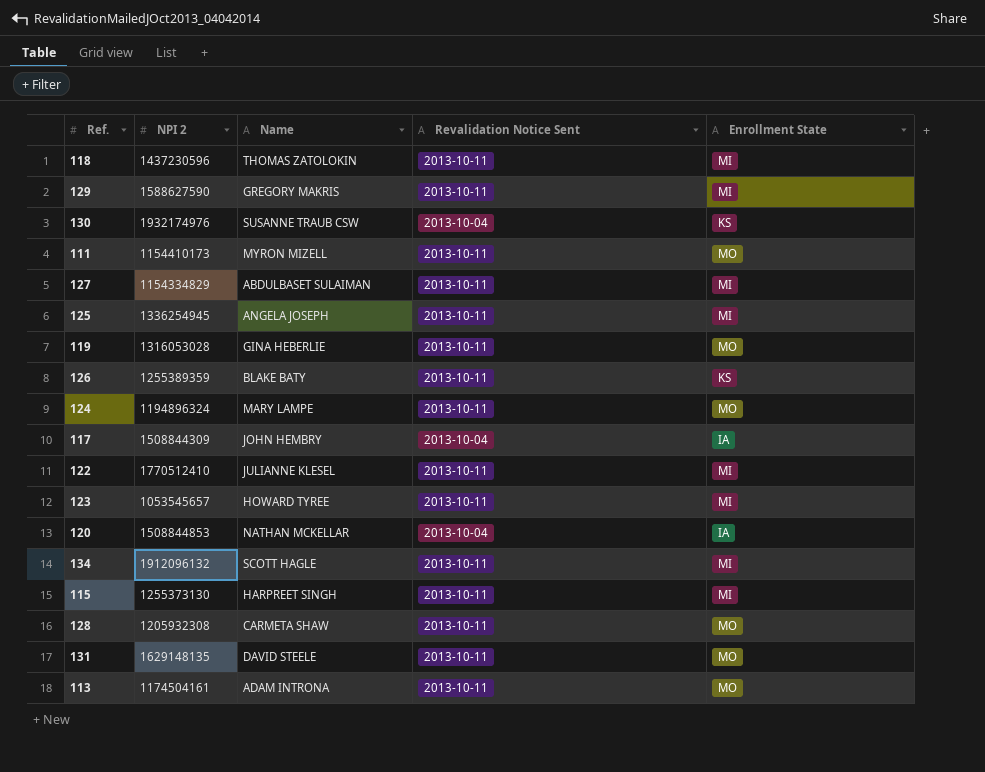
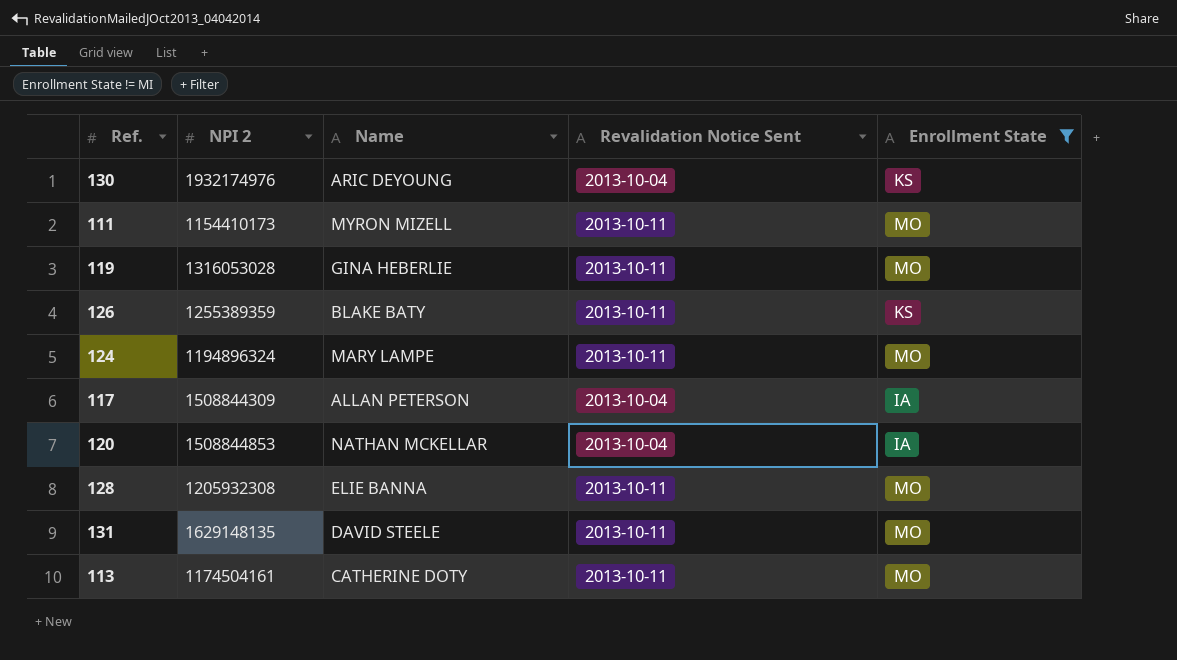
filter: none -> Enrollment State != MI
130 | Name: SUSANNE TRAUB CSW -> ARIC DEYOUNG
117 | Name: JOHN HEMBRY -> ALLAN PETERSON
128 | Name: CARMETA SHAW -> ELIE BANNA
113 | Name: ADAM INTRONA -> CATHERINE DOTY

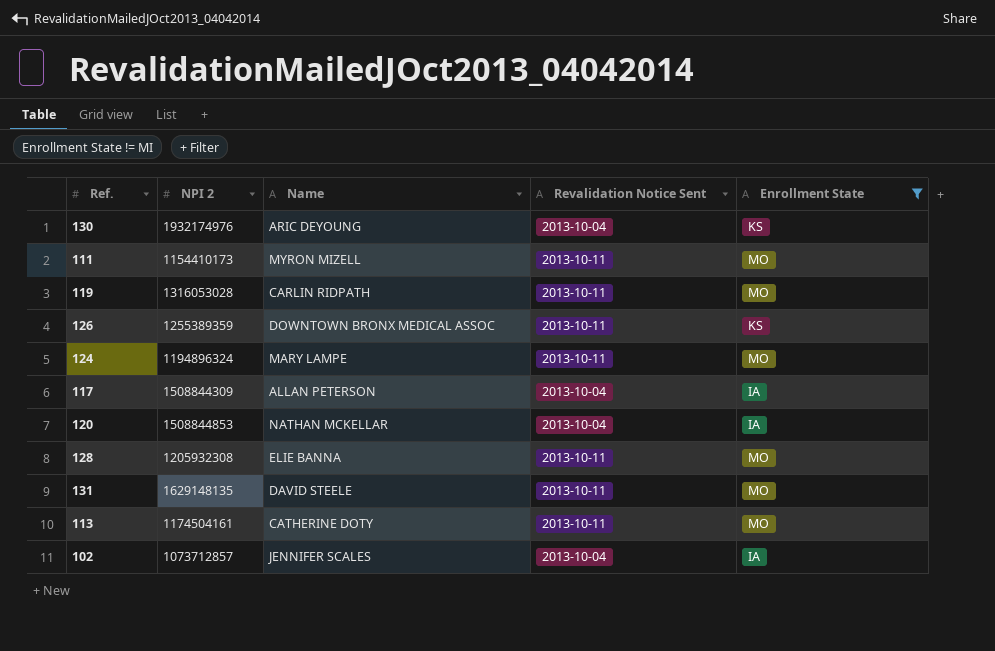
119 | Name: GINA HEBERLIE -> CARLIN RIDPATH
126 | Name: BLAKE BATY -> DOWNTOWN BRONX MEDICAL ASSOC
row 102: none -> 1073712857 | JENNIFER SCALES | 2013-10-04 | IA

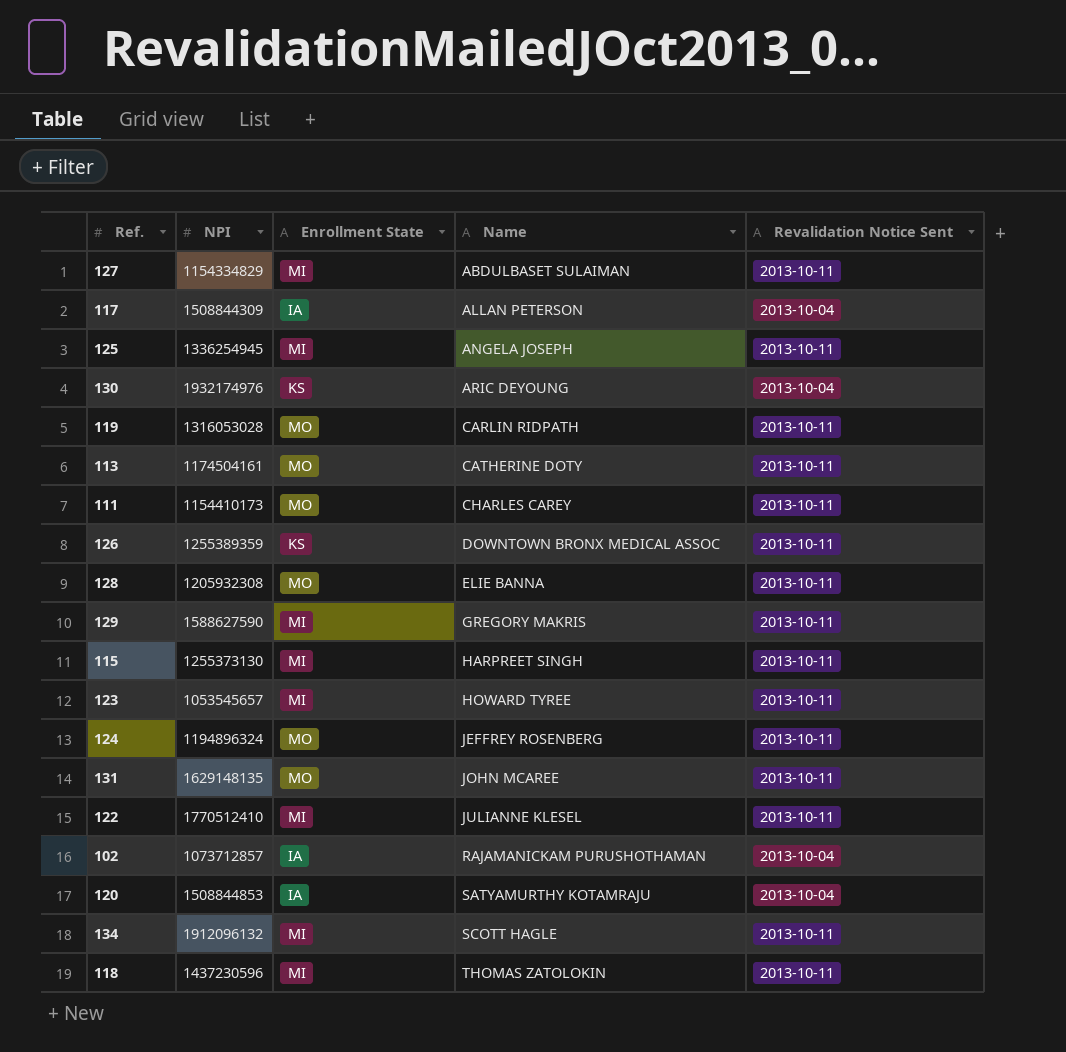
filter: Enrollment State != MI -> none
row order: none -> Name ascending
column name: NPI 2 -> NPI
column Enrollment State | position: 5 -> 3
111 | Name: MYRON MIZELL -> CHARLES CAREY
124 | Name: MARY LAMPE -> JEFFREY ROSENBERG
131 | Name: DAVID STEELE -> JOHN MCAREE
102 | Name: JENNIFER SCALES -> RAJAMANICKAM PURUSHOTHAMAN
120 | Name: NATHAN MCKELLAR -> SATYAMURTHY KOTAMRAJU

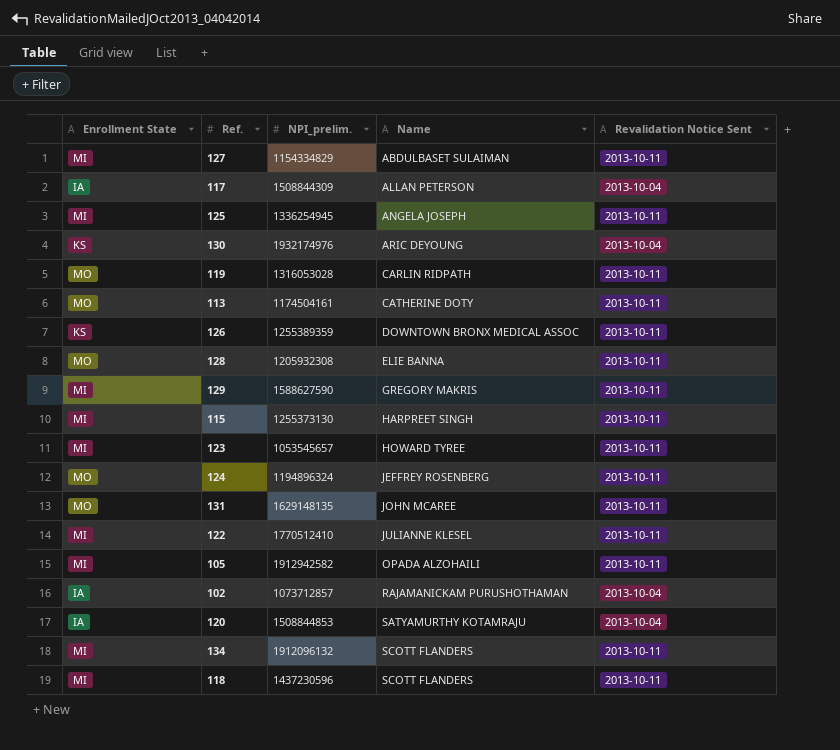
column Enrollment State | position: 3 -> 1
column name: NPI -> NPI_prelim.
row 111: 1154410173 | MO | CHARLES CAREY | 2013-10-11 -> none
row 105: none -> MI | 1912942582 | OPADA ALZOHAILI | 2013-10-11
134 | Name: SCOTT HAGLE -> SCOTT FLANDERS
118 | Name: THOMAS ZATOLOKIN -> SCOTT FLANDERS

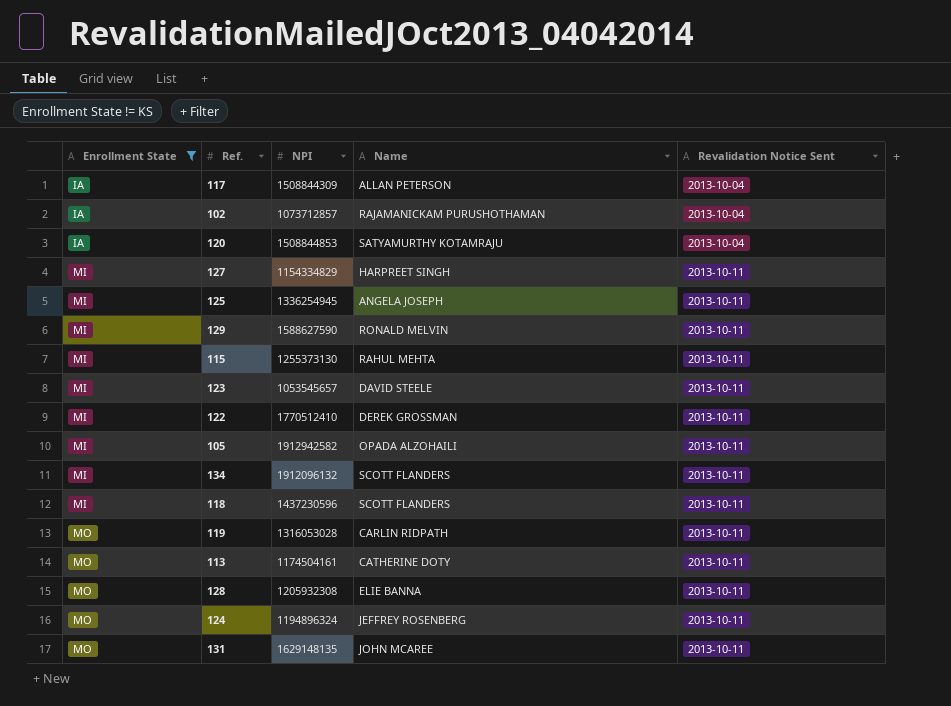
filter: none -> Enrollment State != KS
row order: Name ascending -> Enrollment State ascending
column name: NPI_prelim. -> NPI
127 | Name: ABDULBASET SULAIMAN -> HARPREET SINGH
129 | Name: GREGORY MAKRIS -> RONALD MELVIN
115 | Name: HARPREET SINGH -> RAHUL MEHTA
123 | Name: HOWARD TYREE -> DAVID STEELE
122 | Name: JULIANNE KLESEL -> DEREK GROSSMAN

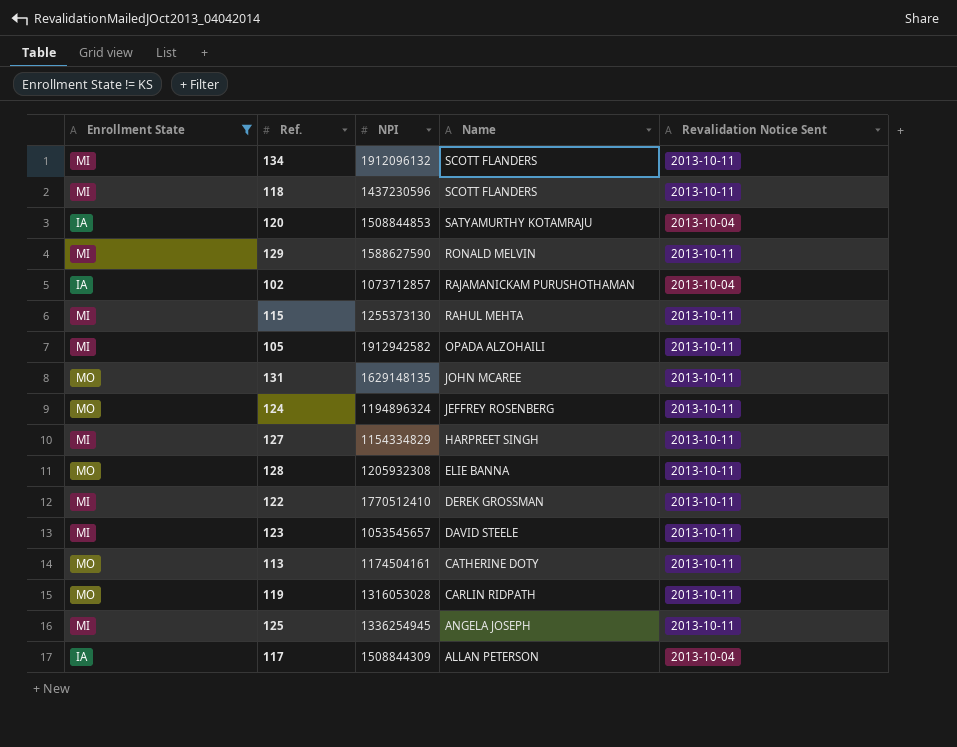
row order: Enrollment State ascending -> Name descending

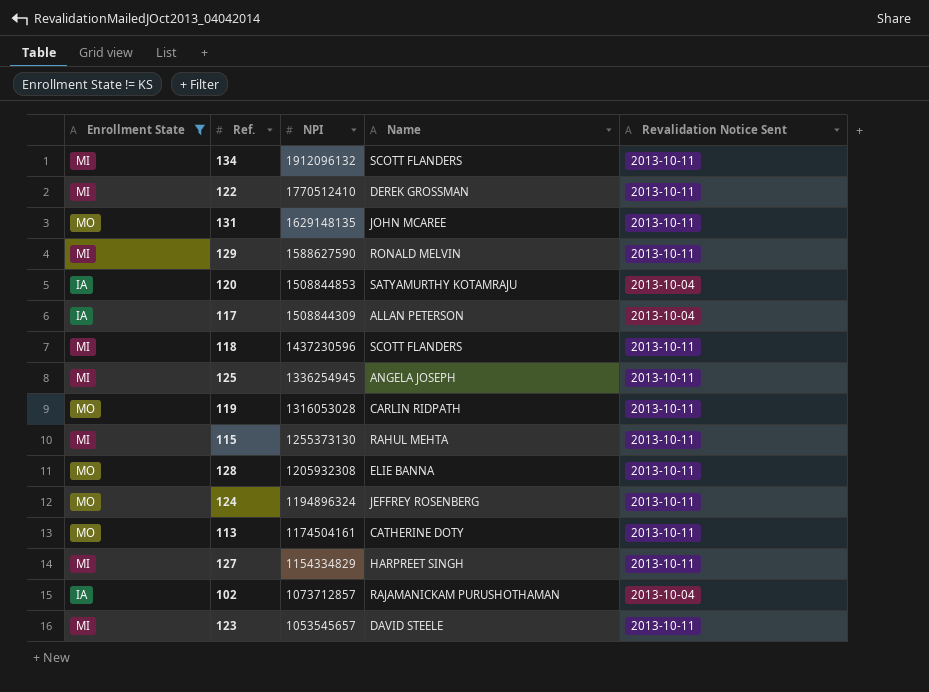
row order: Name descending -> NPI descending
row 105: MI | 1912942582 | OPADA ALZOHAILI | 2013-10-11 -> none

